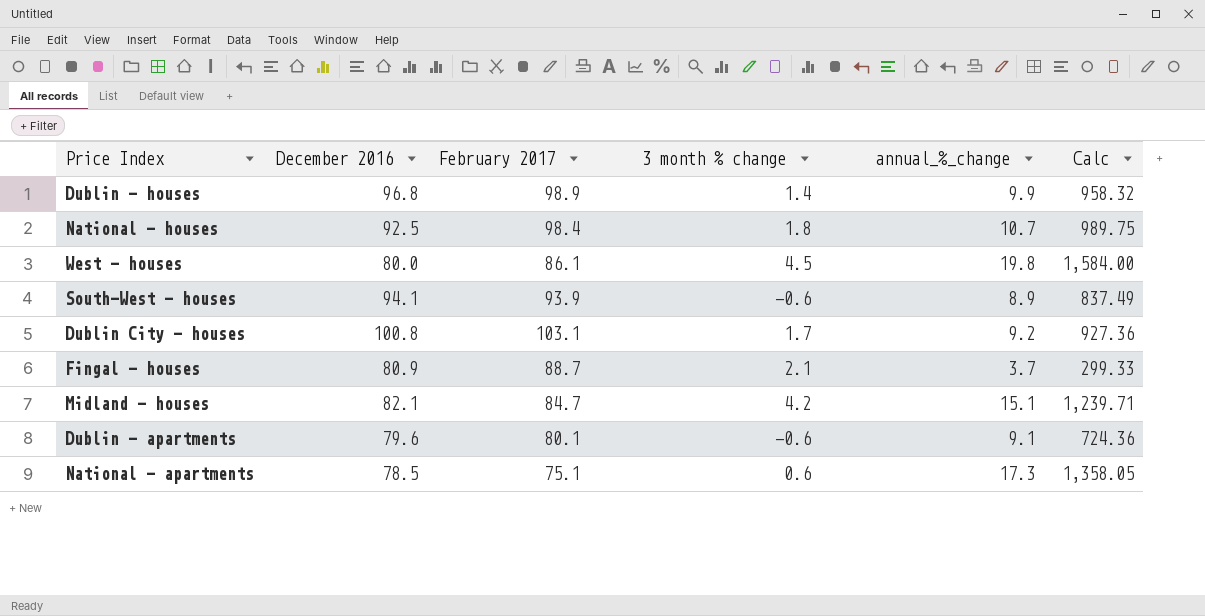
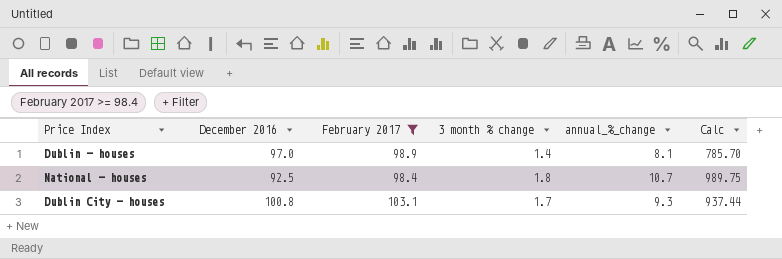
filter: none -> February 2017 >= 98.4
Dublin - houses | December 2016: 96.8 -> 97.0
Dublin - houses | annual_%_change: 9.9 -> 8.1
Dublin - houses | Calc: 958.32 -> 785.70
Dublin City - houses | annual_%_change: 9.2 -> 9.3
Dublin City - houses | Calc: 927.36 -> 937.44

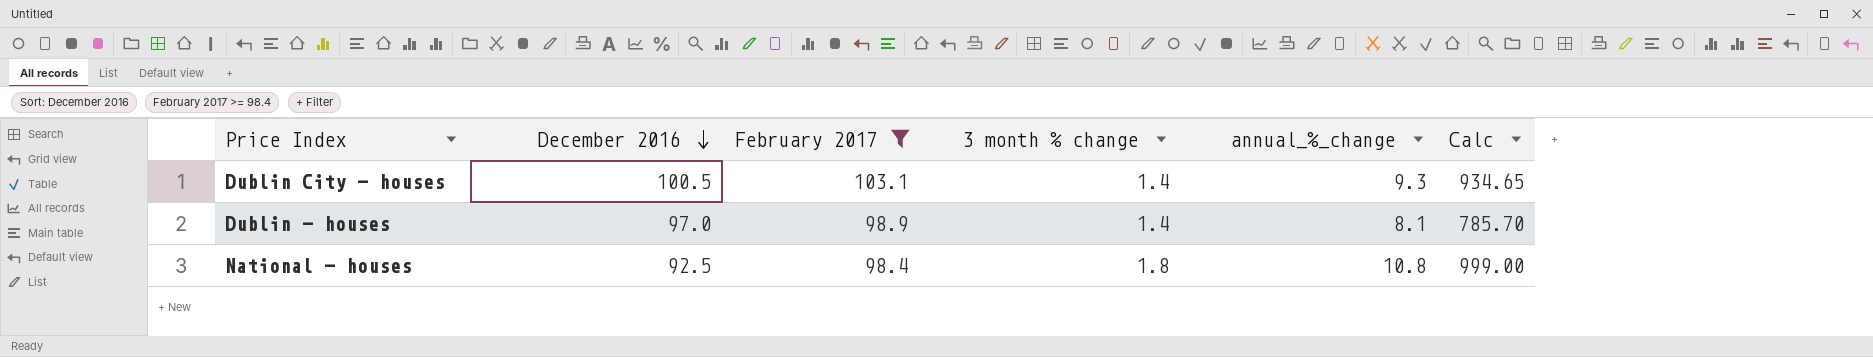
row order: none -> December 2016 descending
Dublin City - houses | December 2016: 100.8 -> 100.5
Dublin City - houses | 3 month % change: 1.7 -> 1.4
Dublin City - houses | Calc: 937.44 -> 934.65
National - houses | annual_%_change: 10.7 -> 10.8
National - houses | Calc: 989.75 -> 999.00

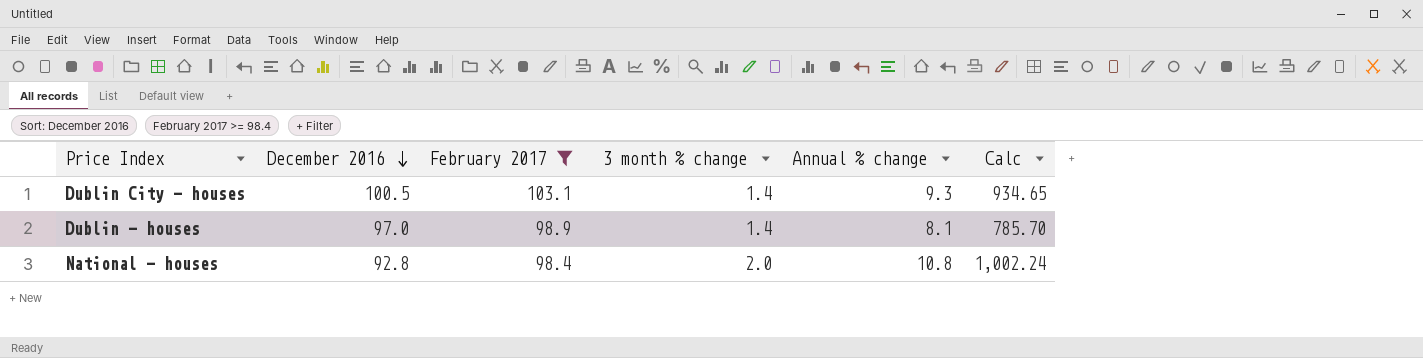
column name: annual_%_change -> Annual % change
National - houses | December 2016: 92.5 -> 92.8
National - houses | 3 month % change: 1.8 -> 2.0
National - houses | Calc: 999.00 -> 1,002.24

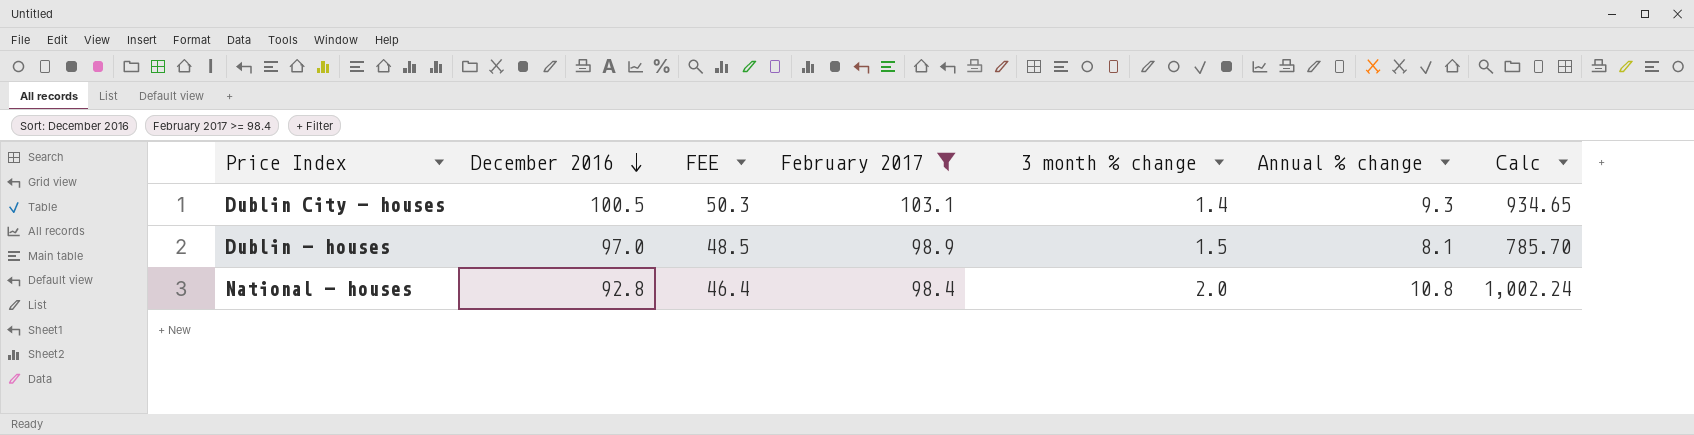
column FEE | formula: none -> [December 2016] * 0.5
Dublin - houses | 3 month % change: 1.4 -> 1.5

